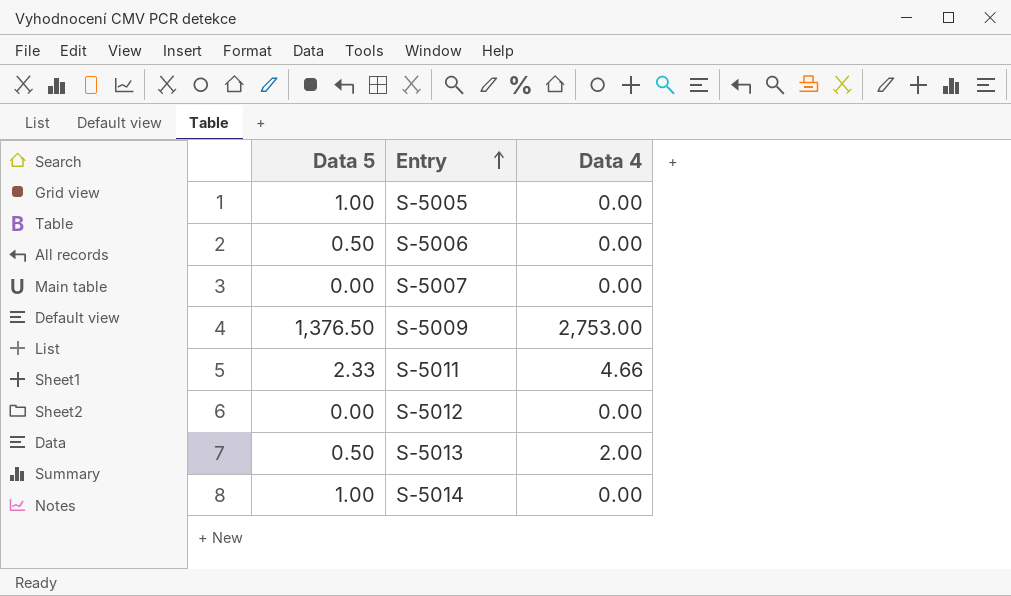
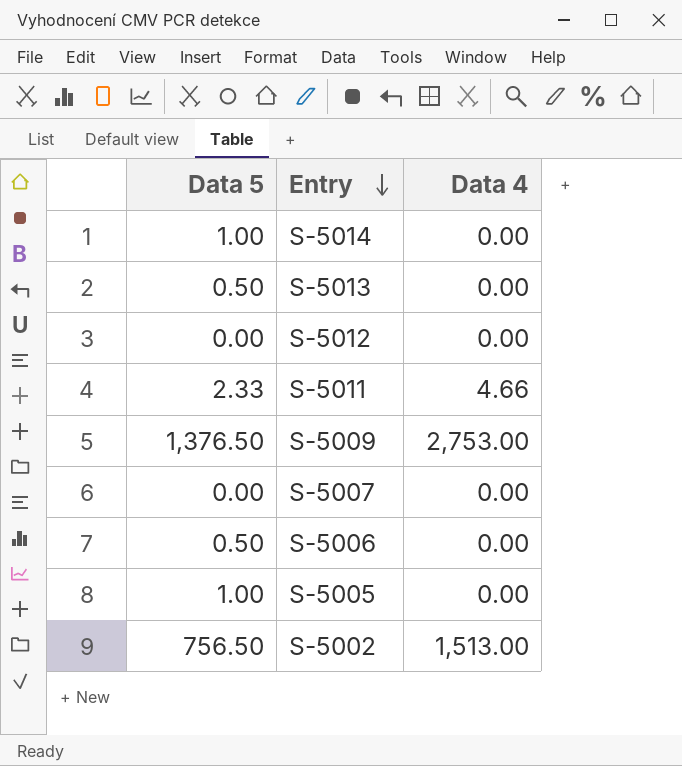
row order: Entry ascending -> Entry descending
S-5013 | Data 4: 2.00 -> 0.00
row S-5002: none -> 756.50 | 1,513.00

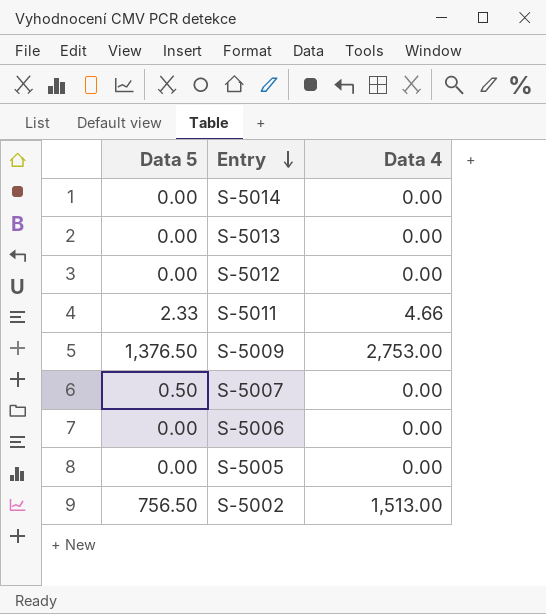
S-5014 | Data 5: 1.00 -> 0.00
S-5013 | Data 5: 0.50 -> 0.00
S-5007 | Data 5: 0.00 -> 0.50
S-5006 | Data 5: 0.50 -> 0.00
S-5005 | Data 5: 1.00 -> 0.00

